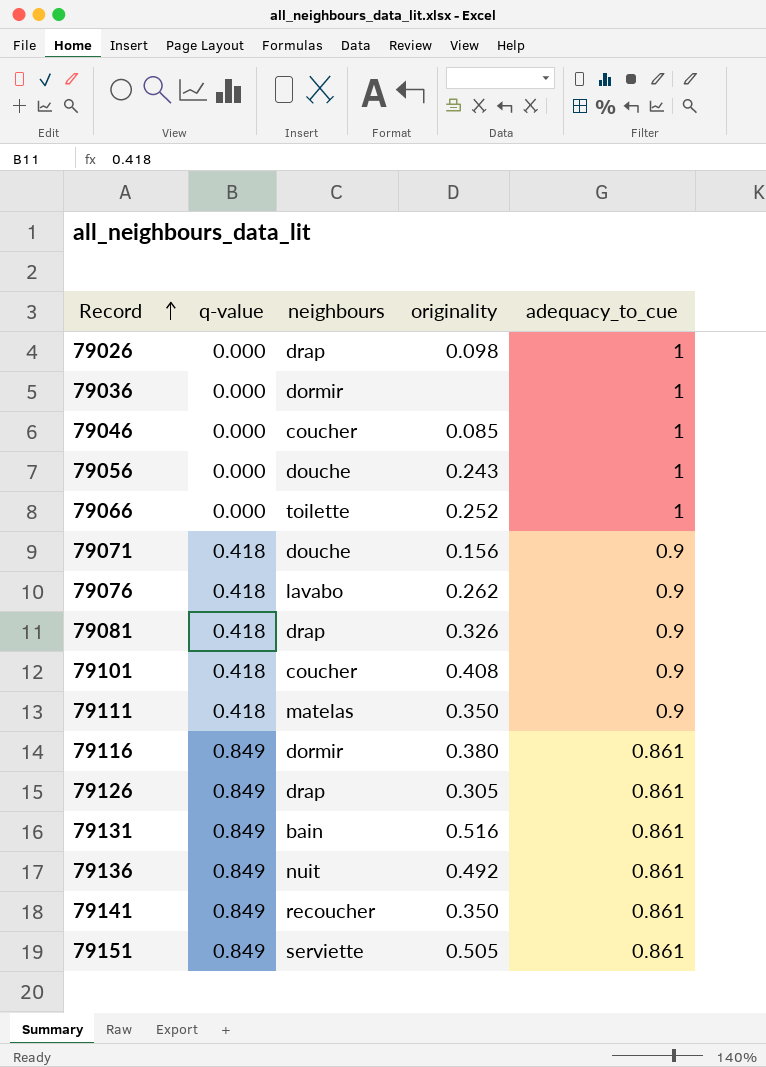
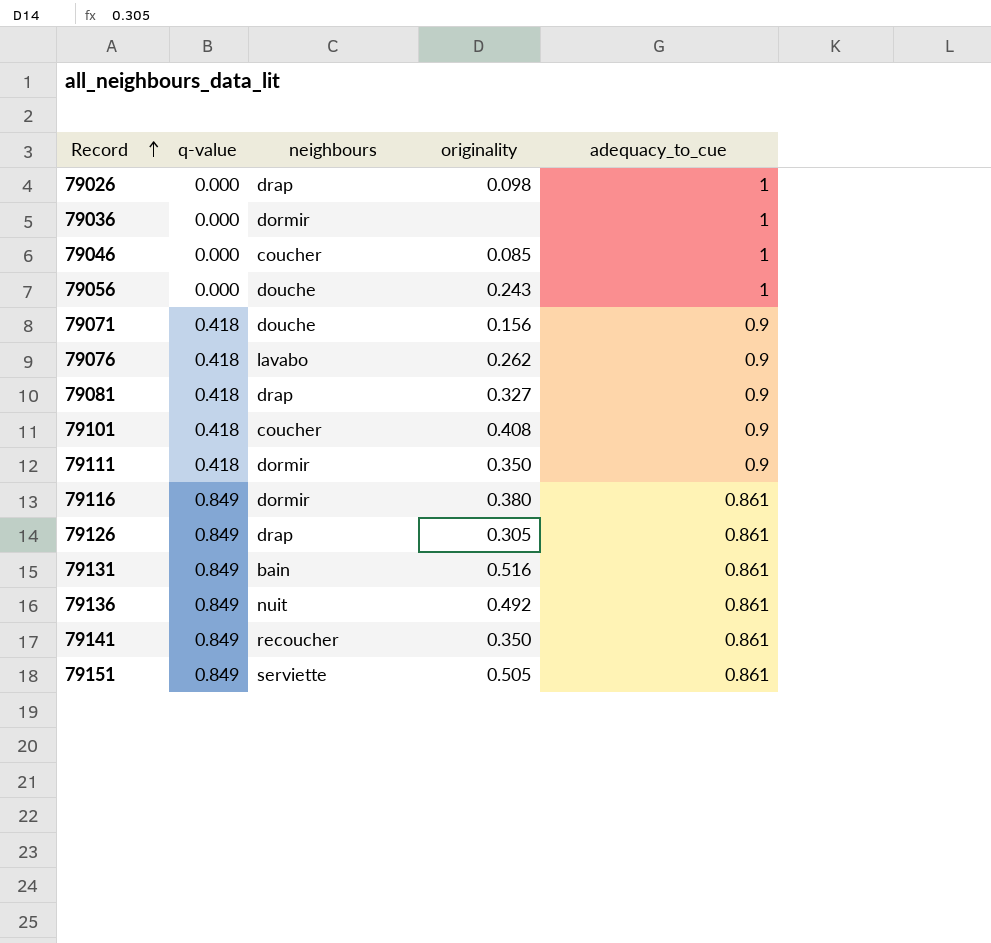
row 79066: 0.000 | toilette | 0.252 | 1 -> none
79081 | originality: 0.326 -> 0.327
79111 | neighbours: matelas -> dormir

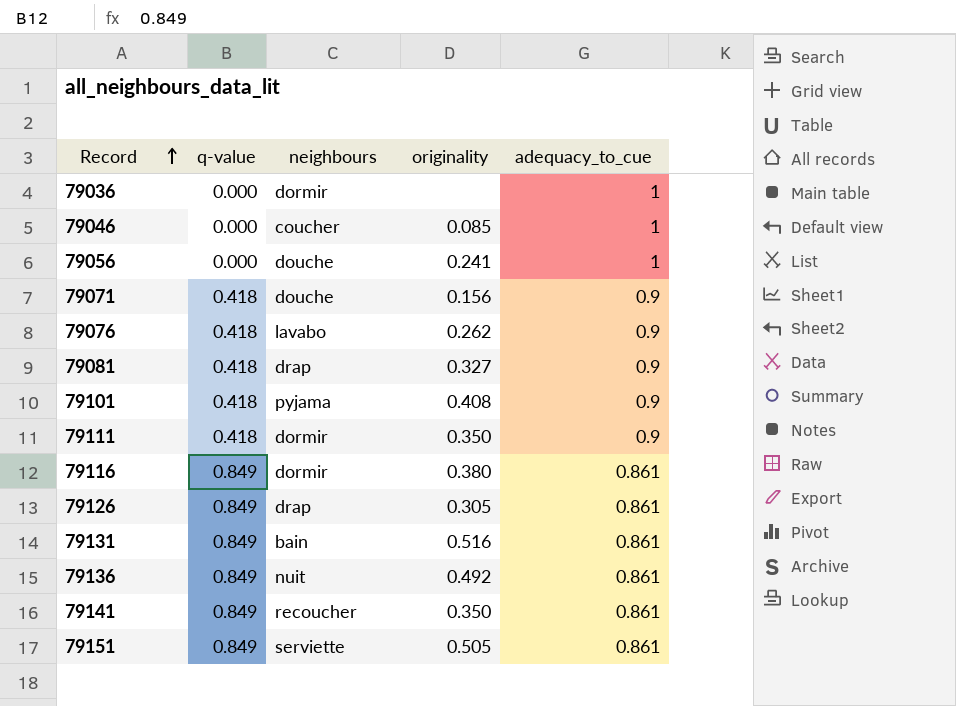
row 79026: 0.000 | drap | 0.098 | 1 -> none
79056 | originality: 0.243 -> 0.241
79101 | neighbours: coucher -> pyjama

